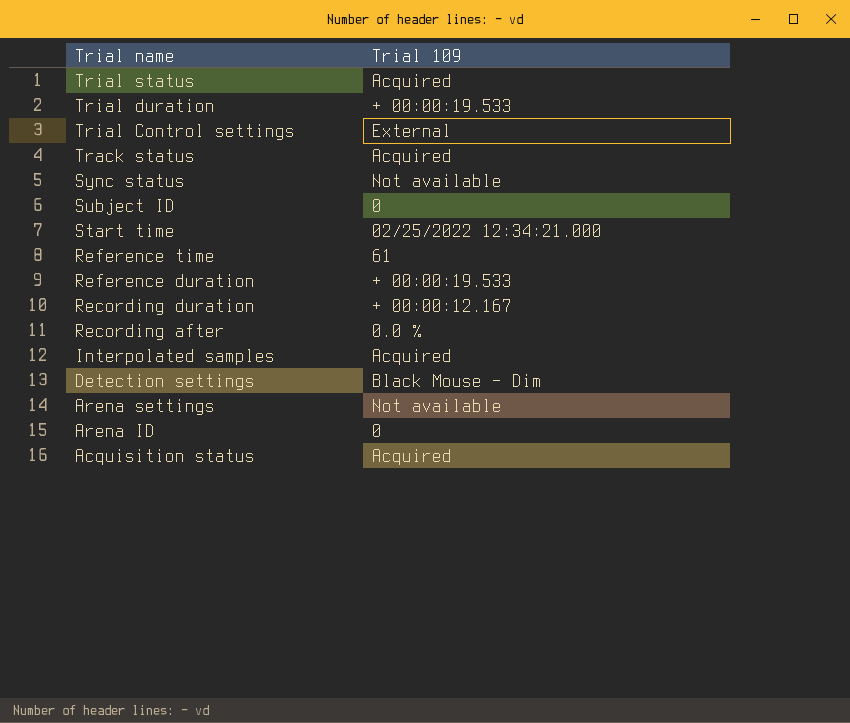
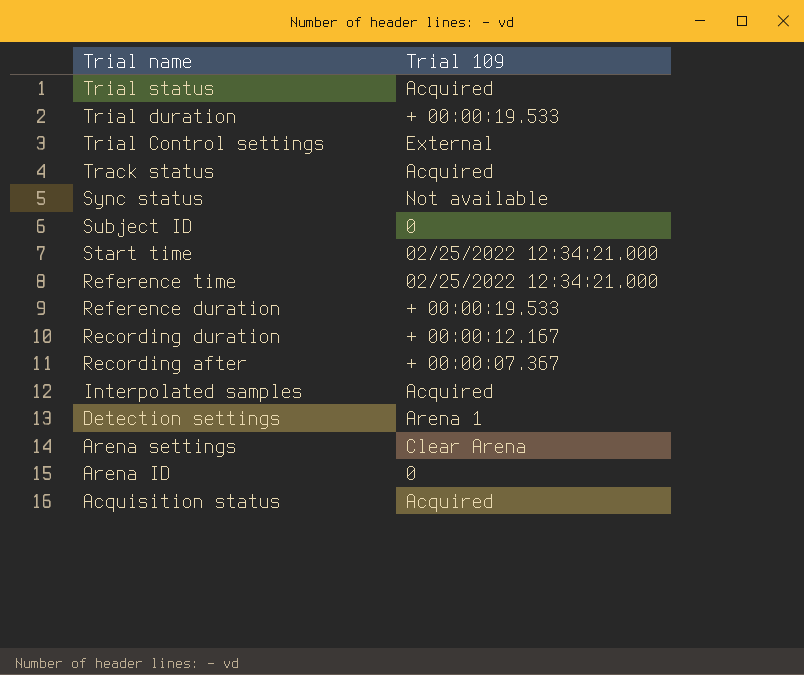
Reference time | Trial 109: 61 -> 02/25/2022 12:34:21.000
Recording after | Trial 109: 0.0 % -> + 00:00:07.367
Detection settings | Trial 109: Black Mouse - Dim -> Arena 1
Arena settings | Trial 109: Not available -> Clear Arena

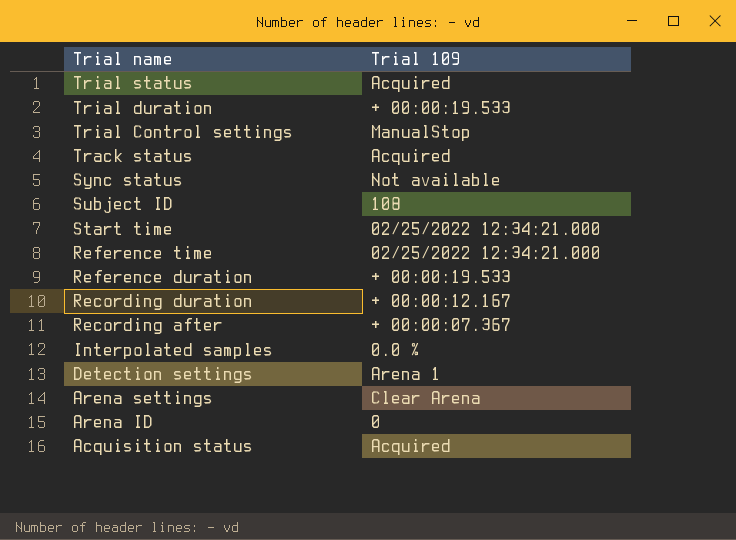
Trial Control settings | Trial 109: External -> ManualStop
Subject ID | Trial 109: 0 -> 108
Interpolated samples | Trial 109: Acquired -> 0.0 %

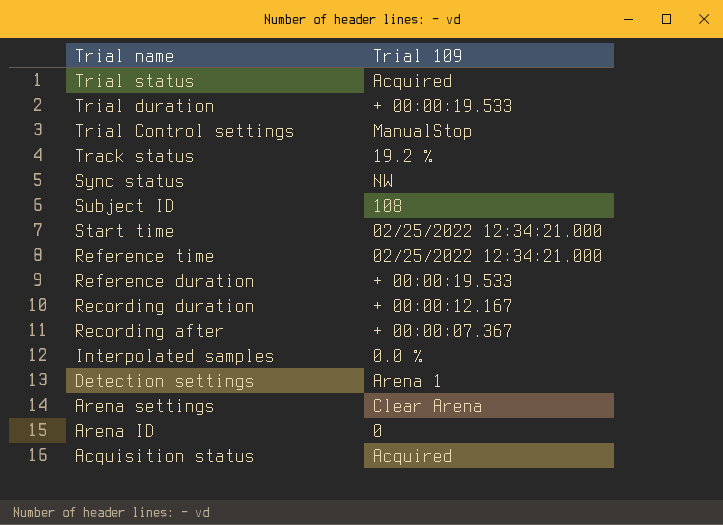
Track status | Trial 109: Acquired -> 19.2 %
Sync status | Trial 109: Not available -> NW

